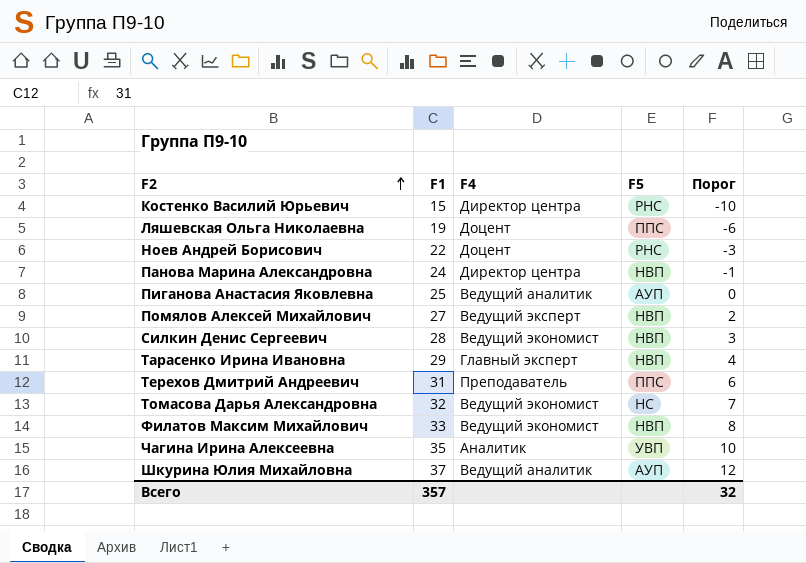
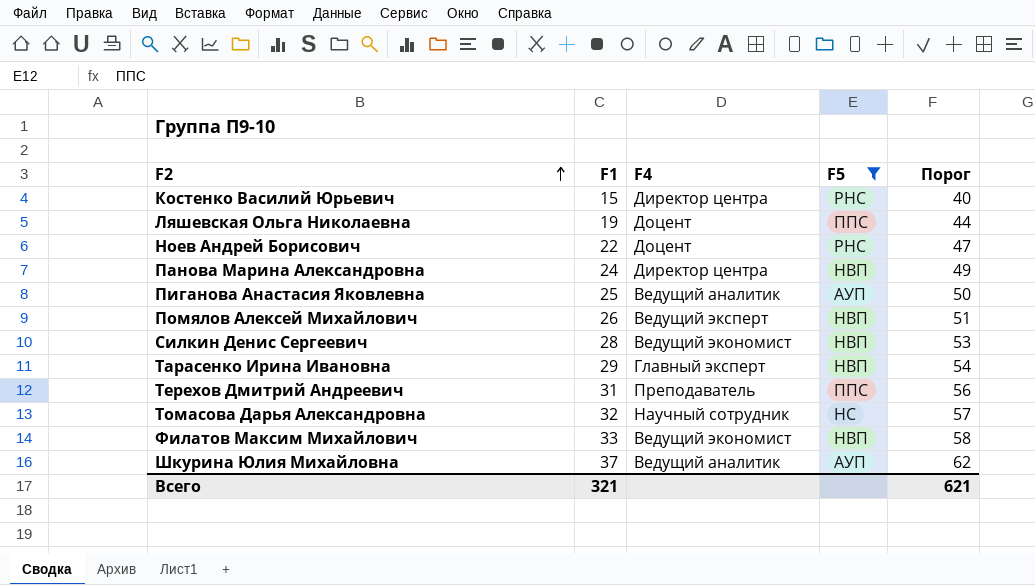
filter: none -> F5 != УВП
column Порог | formula: [F1] - 25 -> [F1] + 25
Помялов Алексей Михайлович | F1: 27 -> 26
Томасова Дарья Александровна | F4: Ведущий экономист -> Научный сотрудник
Всего | F1: 357 -> 321
Всего | Порог: 32 -> 621

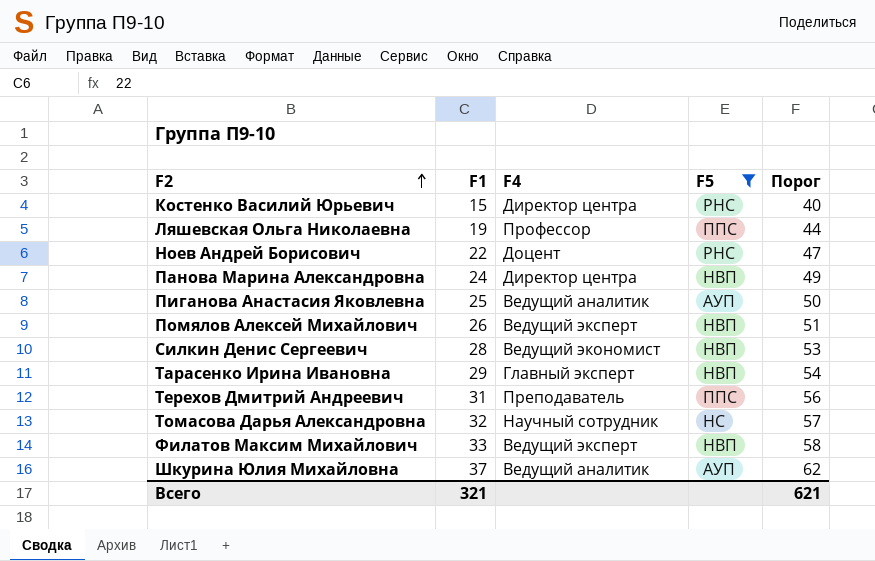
Ляшевская Ольга Николаевна | F4: Доцент -> Профессор
Филатов Максим Михайлович | F4: Ведущий экономист -> Ведущий эксперт

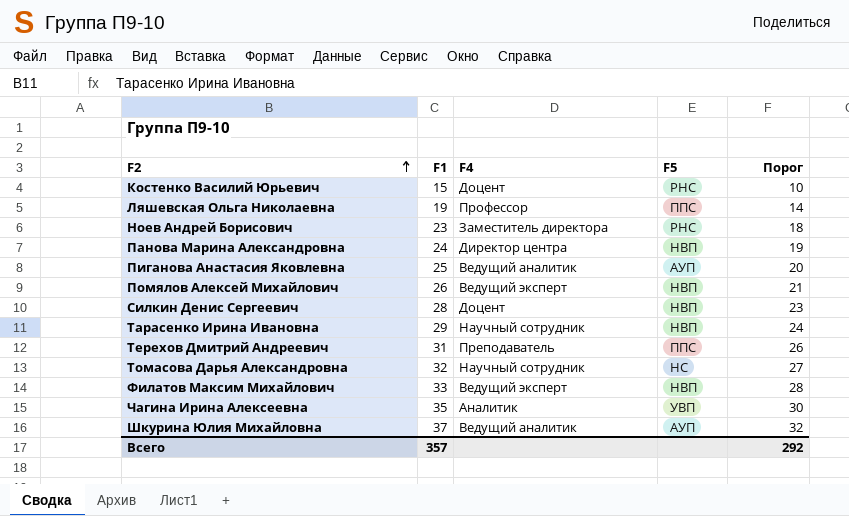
filter: F5 != УВП -> none
column Порог | formula: [F1] + 25 -> [F1] - 5
Костенко Василий Юрьевич | F4: Директор центра -> Доцент
Ноев Андрей Борисович | F1: 22 -> 23
Ноев Андрей Борисович | F4: Доцент -> Заместитель директора
Силкин Денис Сергеевич | F4: Ведущий экономист -> Доцент
Тарасенко Ирина Ивановна | F4: Главный эксперт -> Научный сотрудник
Всего | F1: 321 -> 357
Всего | Порог: 621 -> 292

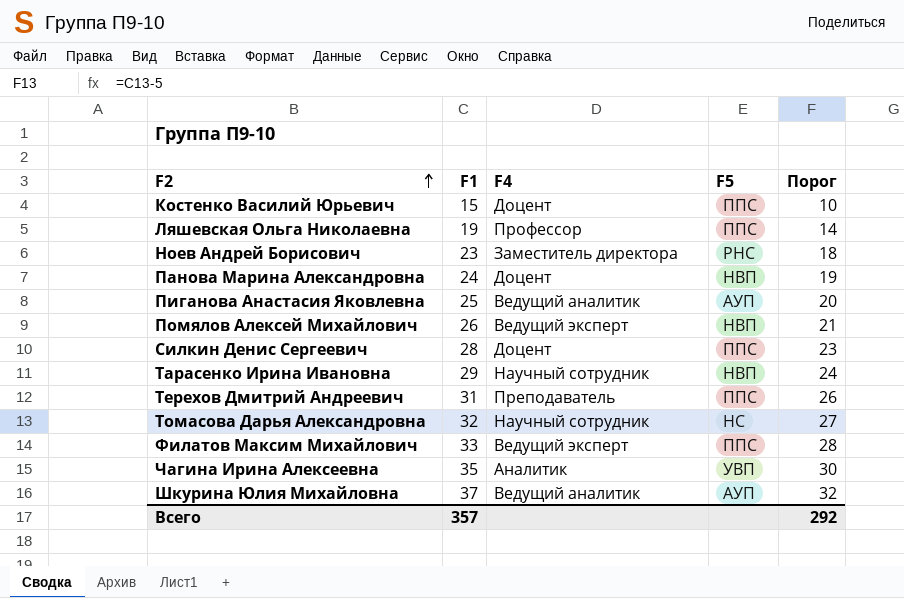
Костенко Василий Юрьевич | F5: РНС -> ППС
Панова Марина Александровна | F4: Директор центра -> Доцент
Силкин Денис Сергеевич | F5: НВП -> ППС
Филатов Максим Михайлович | F5: НВП -> ППС

